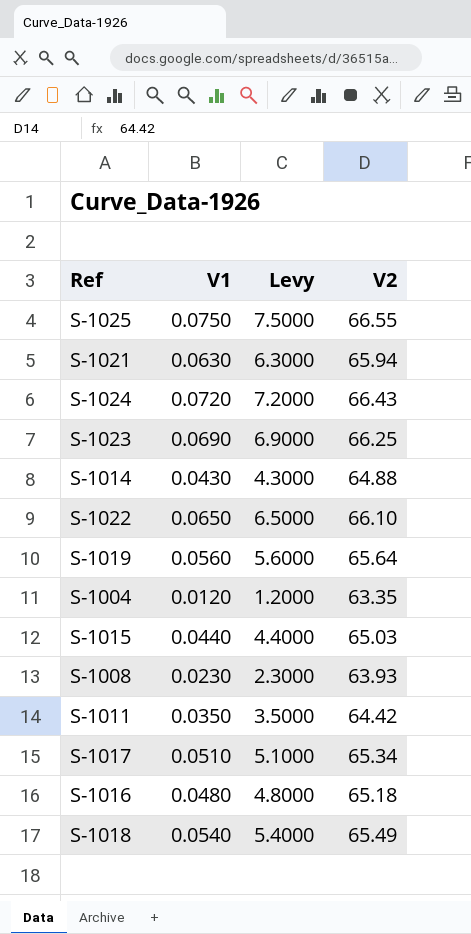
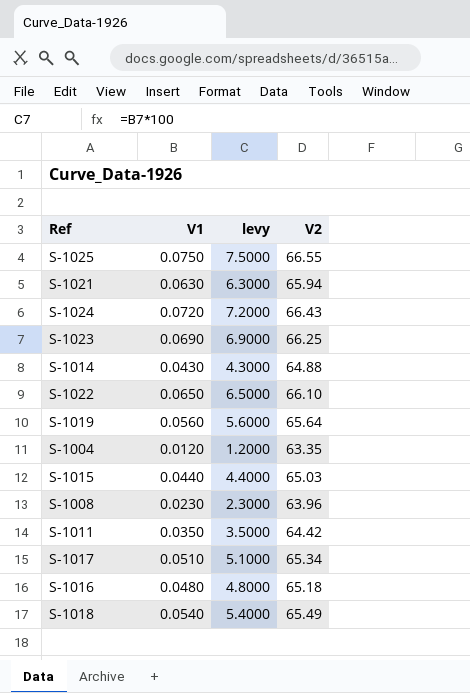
column name: Levy -> levy
S-1008 | V2: 63.93 -> 63.96

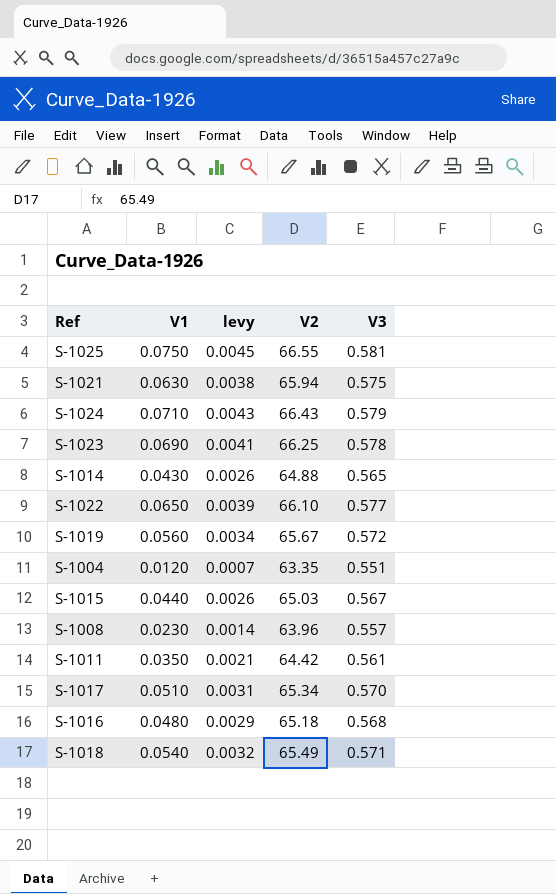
column levy | formula: [V1] * 100 -> [V1] * 0.06
column V3 | position: none -> 5
S-1024 | V1: 0.0720 -> 0.0710
S-1019 | V2: 65.64 -> 65.67

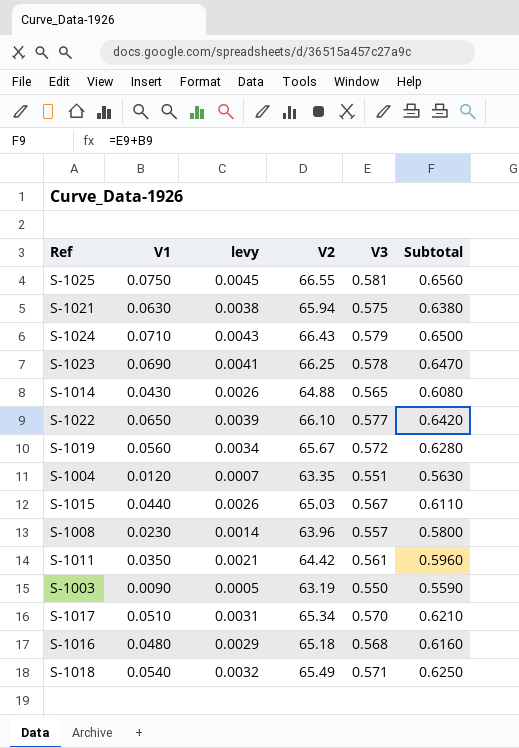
column Subtotal | formula: none -> [V1] + [V3]
row S-1003: none -> 0.0090 | 0.0005 | 63.19 | 0.550 | 0.5590

